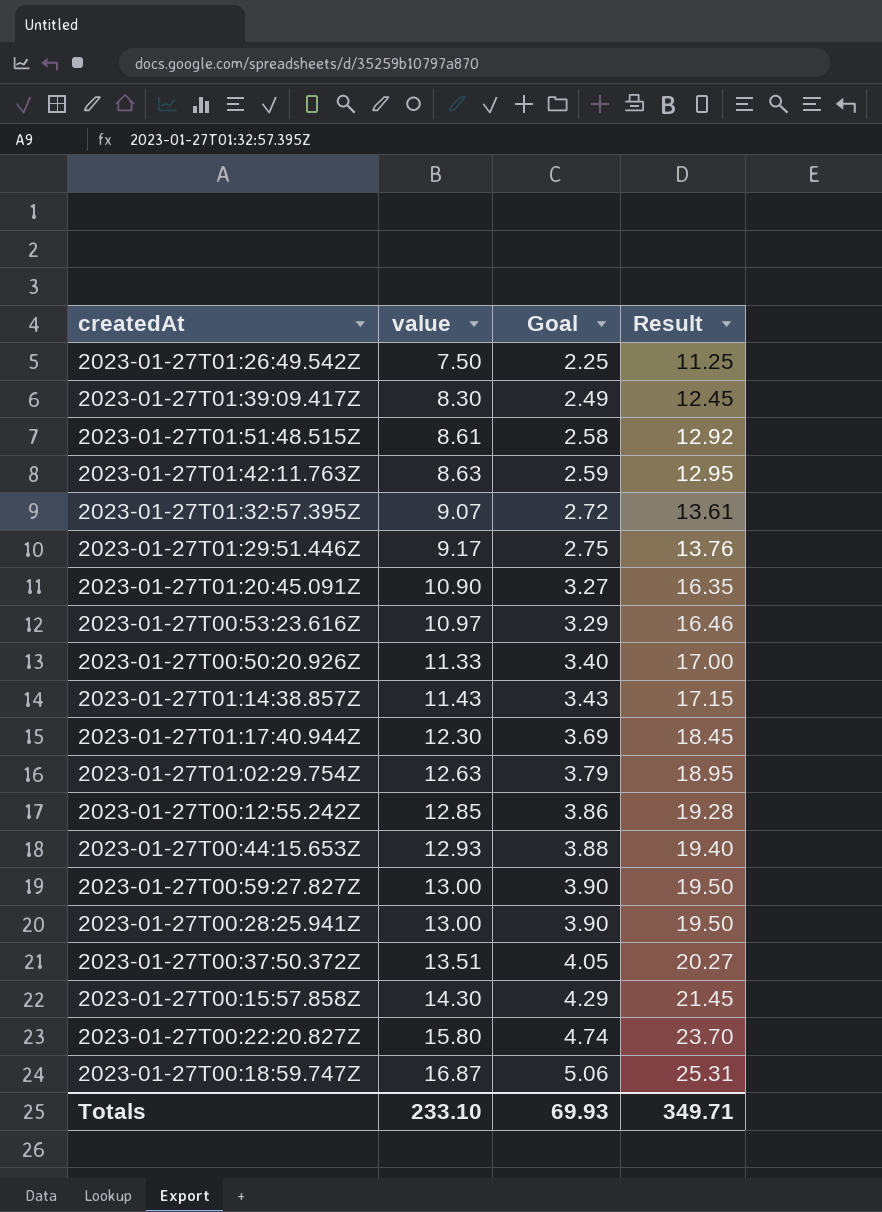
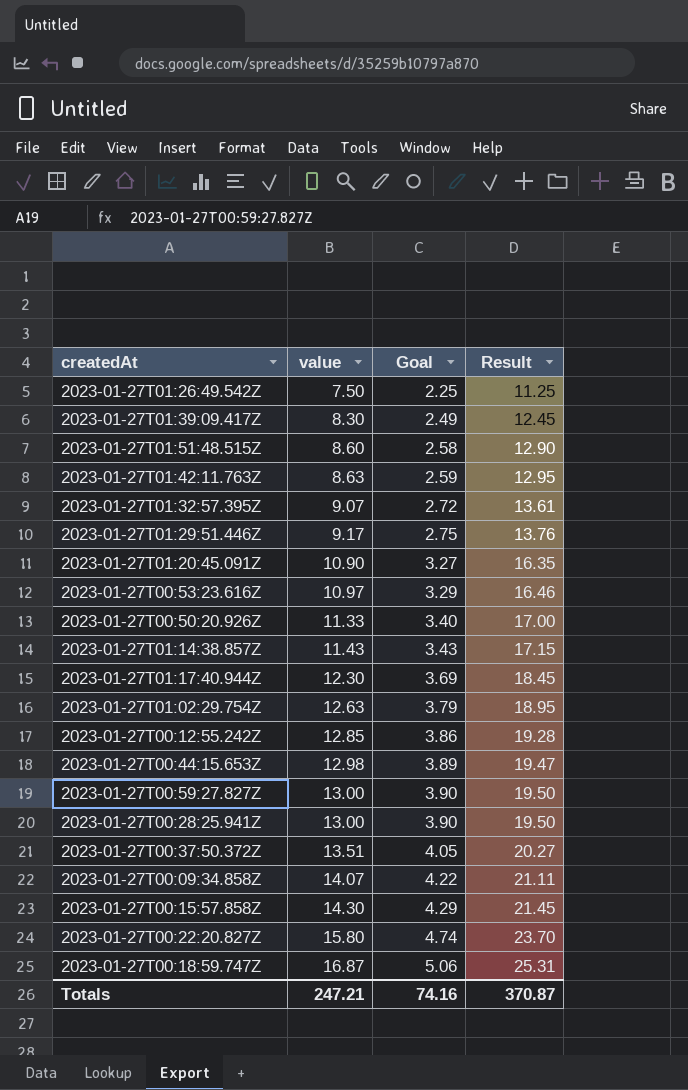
2023-01-27T01:51:48.515Z | value: 8.61 -> 8.60
2023-01-27T01:51:48.515Z | Result: 12.92 -> 12.90
2023-01-27T00:44:15.653Z | value: 12.93 -> 12.98
2023-01-27T00:44:15.653Z | Goal: 3.88 -> 3.89
2023-01-27T00:44:15.653Z | Result: 19.40 -> 19.47
row 2023-01-27T00:09:34.858Z: none -> 14.07 | 4.22 | 21.11
Totals | value: 233.10 -> 247.21
Totals | Goal: 69.93 -> 74.16
Totals | Result: 349.71 -> 370.87

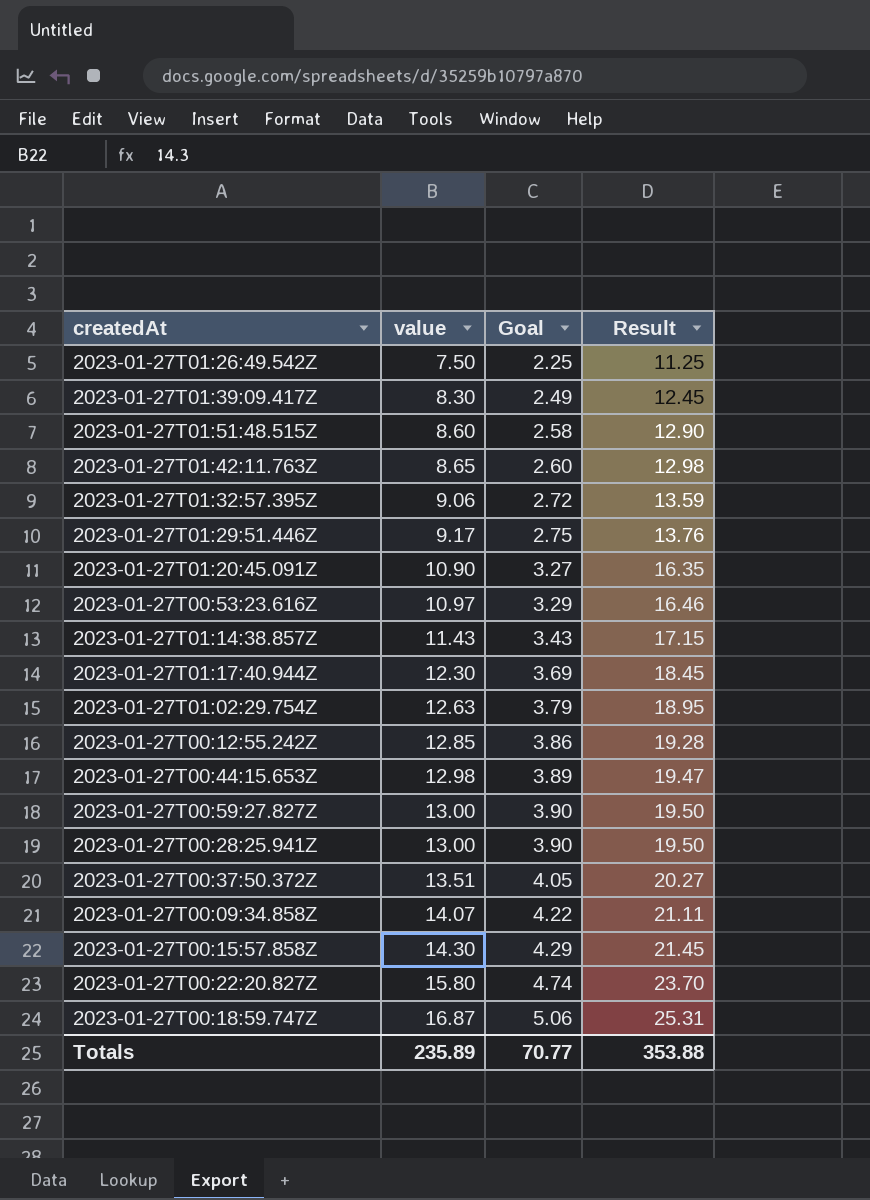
row 2023-01-27T00:50:20.926Z: 11.33 | 3.40 | 17.00 -> none
2023-01-27T01:42:11.763Z | value: 8.63 -> 8.65
2023-01-27T01:42:11.763Z | Goal: 2.59 -> 2.60
2023-01-27T01:42:11.763Z | Result: 12.95 -> 12.98
2023-01-27T01:32:57.395Z | value: 9.07 -> 9.06
2023-01-27T01:32:57.395Z | Result: 13.61 -> 13.59
Totals | value: 247.21 -> 235.89
Totals | Goal: 74.16 -> 70.77
Totals | Result: 370.87 -> 353.88

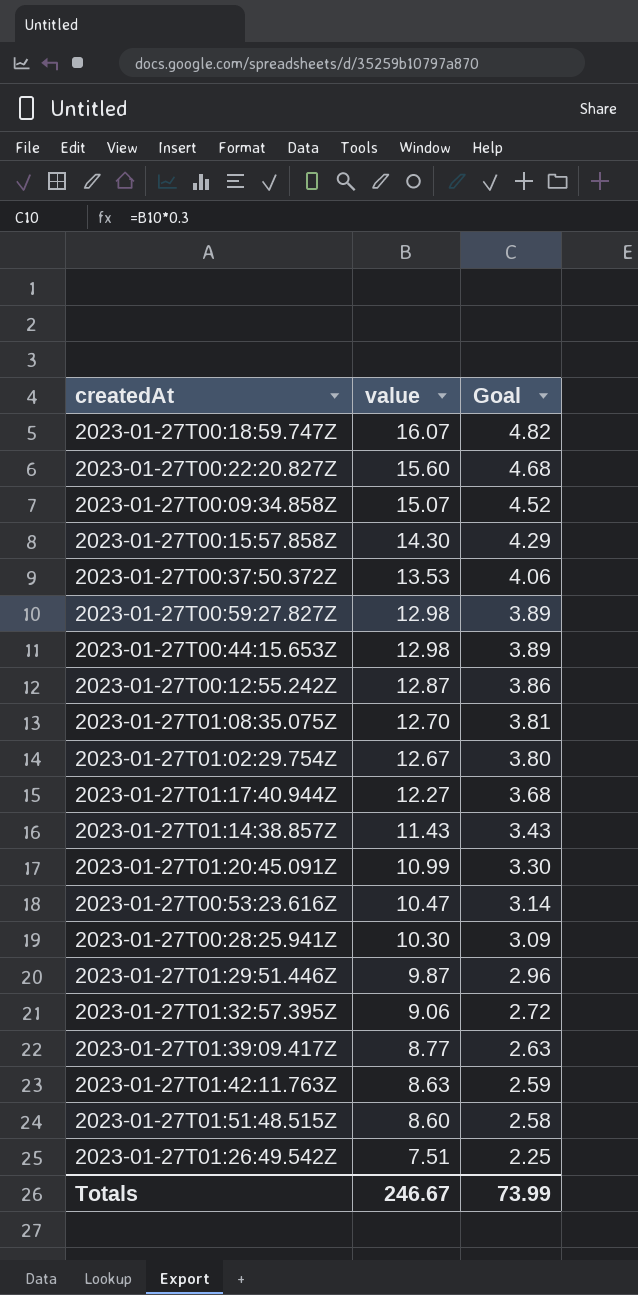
row order: value ascending -> value descending
column Result | formula: [value] * 1.5 -> none
2023-01-27T00:18:59.747Z | value: 16.87 -> 16.07
2023-01-27T00:18:59.747Z | Goal: 5.06 -> 4.82
2023-01-27T00:22:20.827Z | value: 15.80 -> 15.60
2023-01-27T00:22:20.827Z | Goal: 4.74 -> 4.68
2023-01-27T00:09:34.858Z | value: 14.07 -> 15.07
2023-01-27T00:09:34.858Z | Goal: 4.22 -> 4.52
2023-01-27T00:37:50.372Z | value: 13.51 -> 13.53
2023-01-27T00:37:50.372Z | Goal: 4.05 -> 4.06
2023-01-27T00:59:27.827Z | value: 13.00 -> 12.98
2023-01-27T00:59:27.827Z | Goal: 3.90 -> 3.89
2023-01-27T00:12:55.242Z | value: 12.85 -> 12.87
row 2023-01-27T01:08:35.075Z: none -> 12.70 | 3.81
2023-01-27T01:02:29.754Z | value: 12.63 -> 12.67
2023-01-27T01:02:29.754Z | Goal: 3.79 -> 3.80
2023-01-27T01:17:40.944Z | value: 12.30 -> 12.27
2023-01-27T01:17:40.944Z | Goal: 3.69 -> 3.68
2023-01-27T01:20:45.091Z | value: 10.90 -> 10.99
2023-01-27T01:20:45.091Z | Goal: 3.27 -> 3.30
2023-01-27T00:53:23.616Z | value: 10.97 -> 10.47
2023-01-27T00:53:23.616Z | Goal: 3.29 -> 3.14
2023-01-27T00:28:25.941Z | value: 13.00 -> 10.30
2023-01-27T00:28:25.941Z | Goal: 3.90 -> 3.09
2023-01-27T01:29:51.446Z | value: 9.17 -> 9.87
2023-01-27T01:29:51.446Z | Goal: 2.75 -> 2.96
2023-01-27T01:39:09.417Z | value: 8.30 -> 8.77
2023-01-27T01:39:09.417Z | Goal: 2.49 -> 2.63
2023-01-27T01:42:11.763Z | value: 8.65 -> 8.63
2023-01-27T01:42:11.763Z | Goal: 2.60 -> 2.59
2023-01-27T01:26:49.542Z | value: 7.50 -> 7.51
Totals | value: 235.89 -> 246.67
Totals | Goal: 70.77 -> 73.99

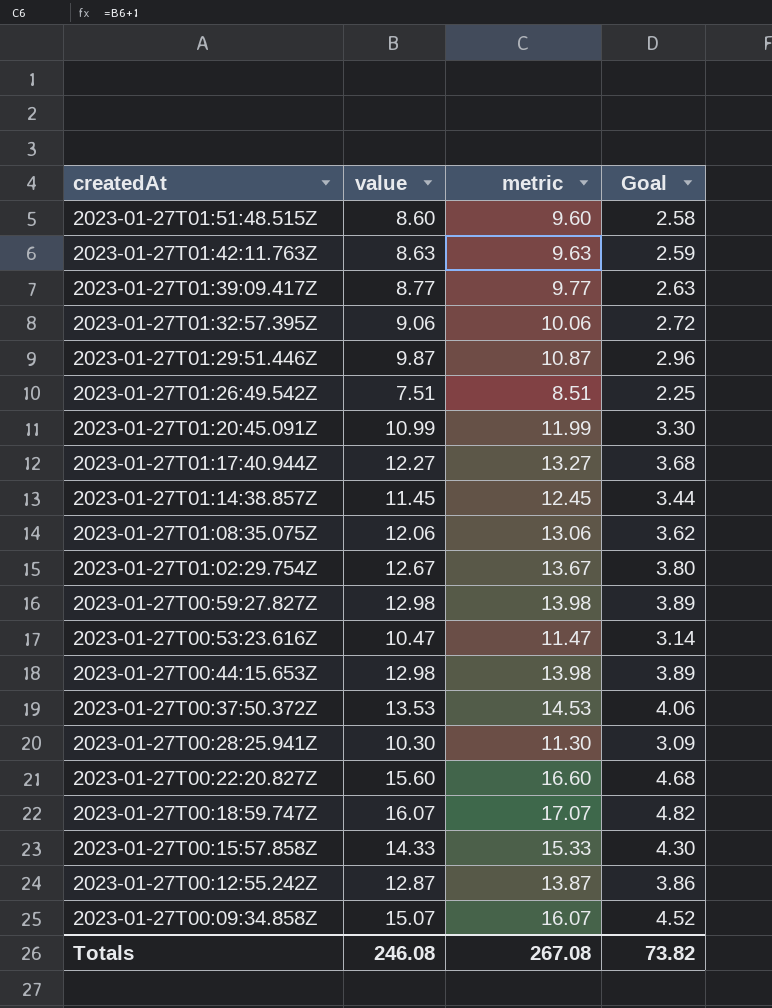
row order: value descending -> createdAt descending
column metric | formula: none -> [value] + 1
2023-01-27T01:14:38.857Z | value: 11.43 -> 11.45
2023-01-27T01:14:38.857Z | Goal: 3.43 -> 3.44
2023-01-27T01:08:35.075Z | value: 12.70 -> 12.06
2023-01-27T01:08:35.075Z | Goal: 3.81 -> 3.62
2023-01-27T00:15:57.858Z | value: 14.30 -> 14.33
2023-01-27T00:15:57.858Z | Goal: 4.29 -> 4.30
Totals | value: 246.67 -> 246.08
Totals | Goal: 73.99 -> 73.82

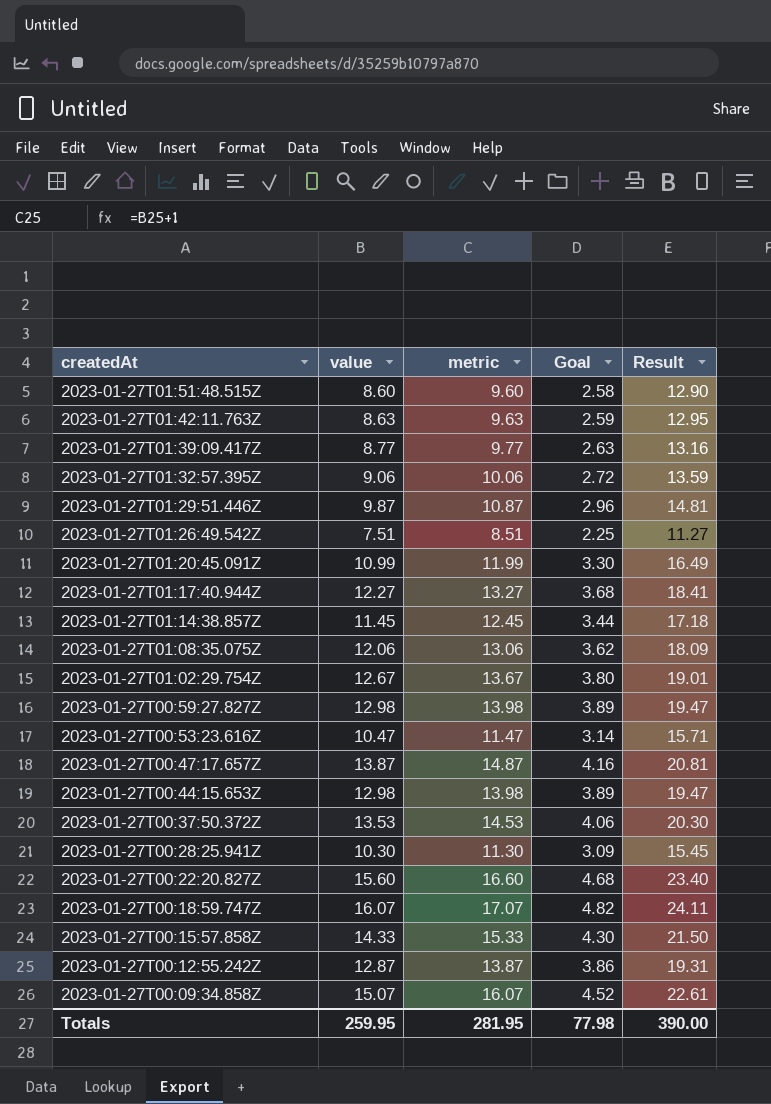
column Result | formula: none -> [value] * 1.5
row 2023-01-27T00:47:17.657Z: none -> 13.87 | 14.87 | 4.16 | 20.81
Totals | value: 246.08 -> 259.95
Totals | metric: 267.08 -> 281.95
Totals | Goal: 73.82 -> 77.98

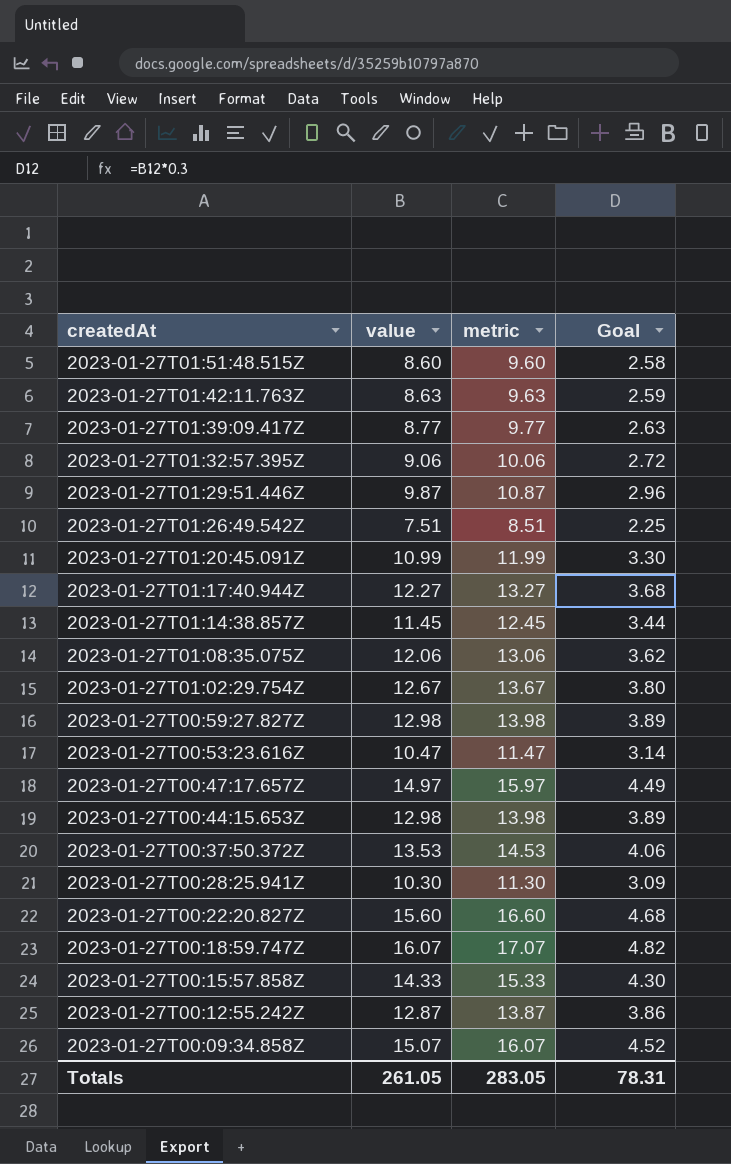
column Result | formula: [value] * 1.5 -> none
2023-01-27T00:47:17.657Z | value: 13.87 -> 14.97
2023-01-27T00:47:17.657Z | metric: 14.87 -> 15.97
2023-01-27T00:47:17.657Z | Goal: 4.16 -> 4.49
Totals | value: 259.95 -> 261.05
Totals | metric: 281.95 -> 283.05
Totals | Goal: 77.98 -> 78.31

